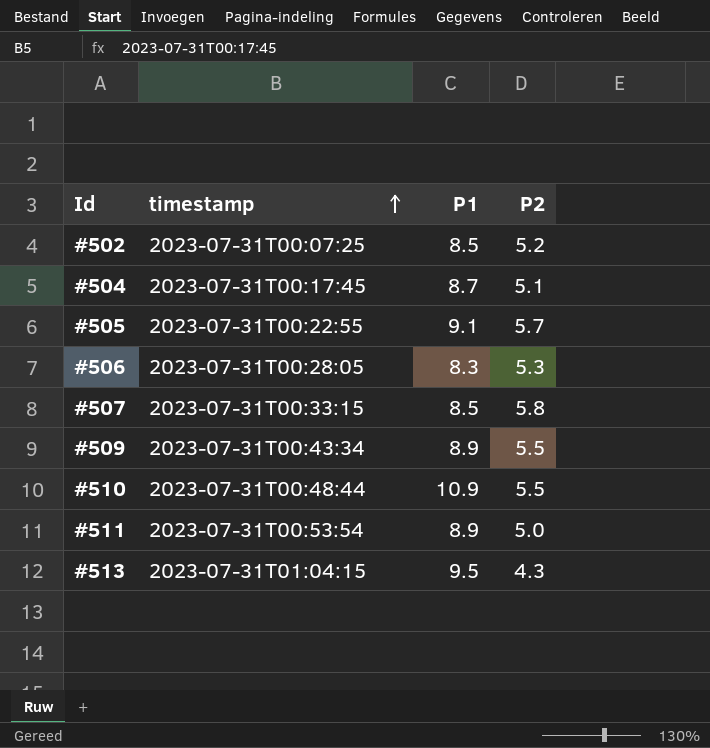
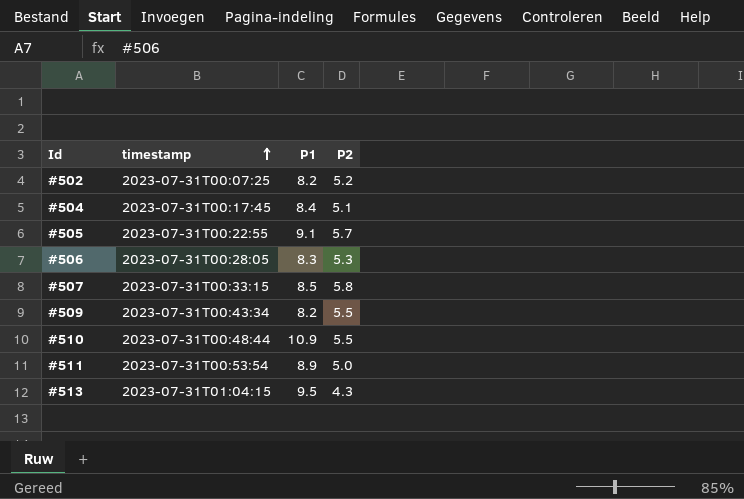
#502 | P1: 8.5 -> 8.2
#504 | P1: 8.7 -> 8.4
#509 | P1: 8.9 -> 8.2

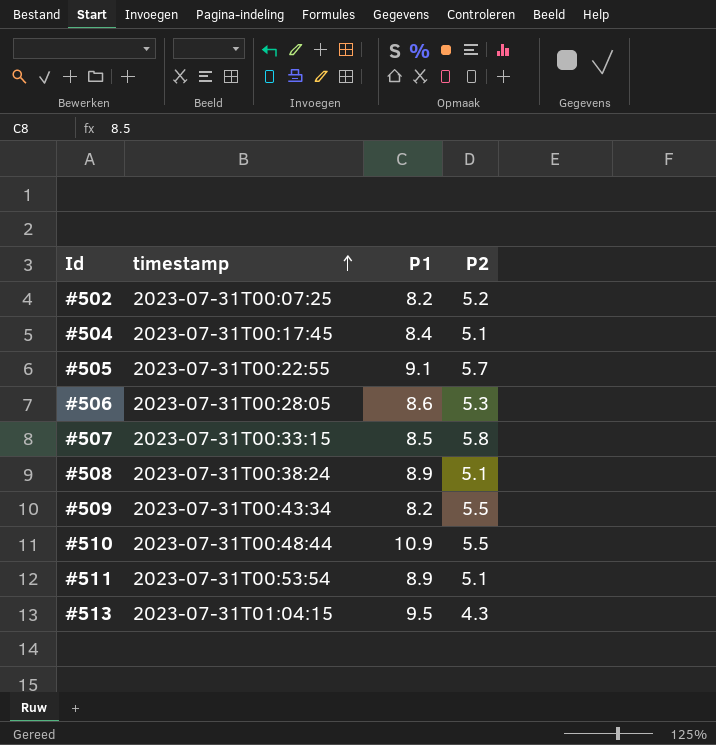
#506 | P1: 8.3 -> 8.6
row #508: none -> 2023-07-31T00:38:24 | 8.9 | 5.1
#511 | P2: 5.0 -> 5.1

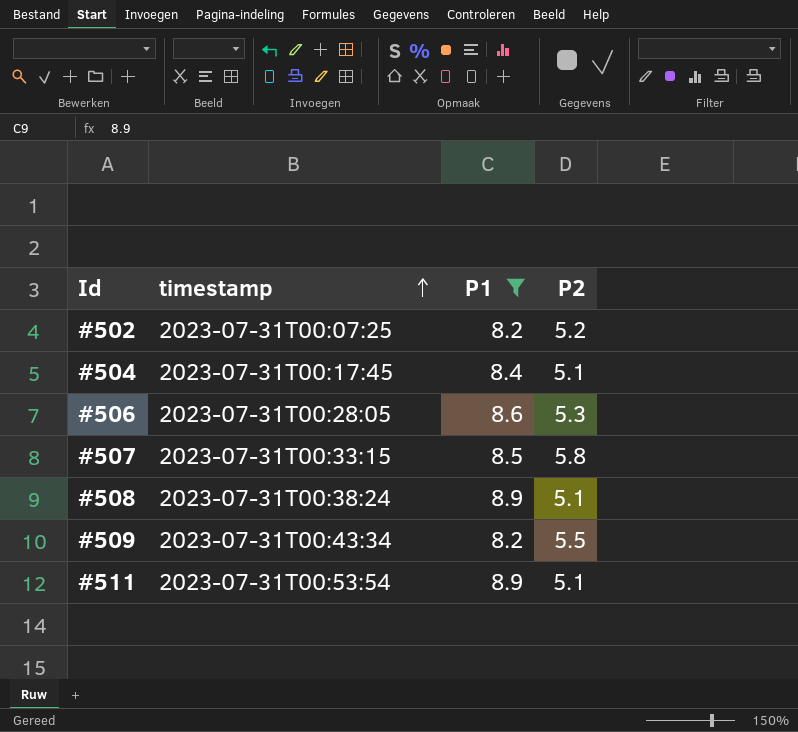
filter: none -> P1 <= 8.9

